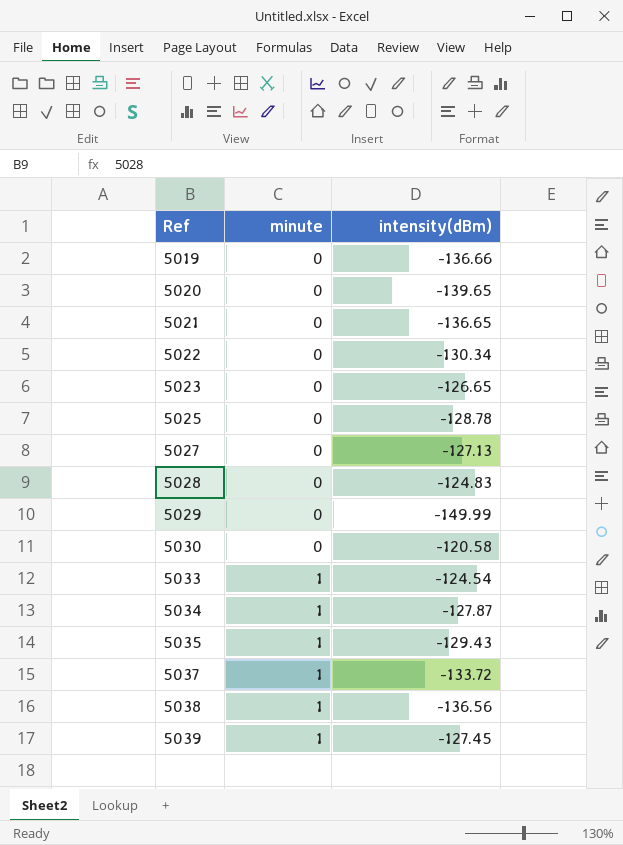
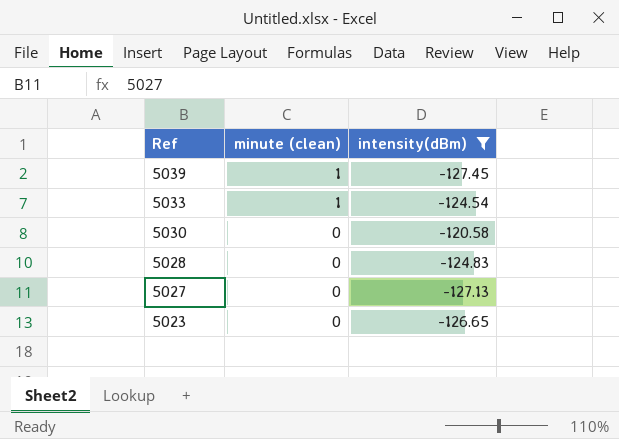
filter: none -> intensity(dBm) >= -127.45
row order: Ref ascending -> Ref descending
column name: minute -> minute (clean)

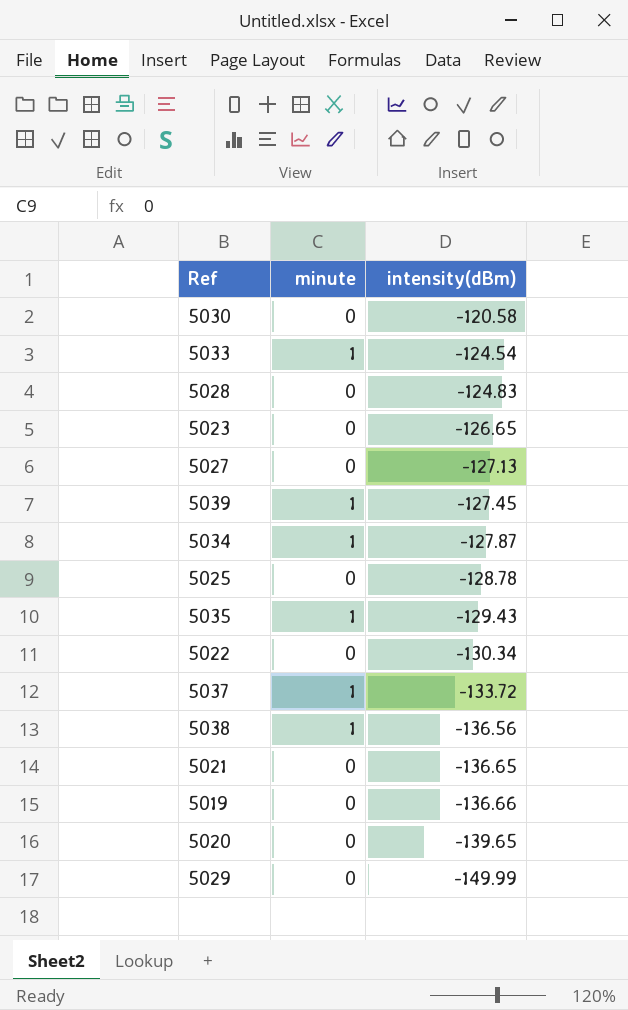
filter: intensity(dBm) >= -127.45 -> none
row order: Ref descending -> intensity(dBm) descending
column name: minute (clean) -> minute

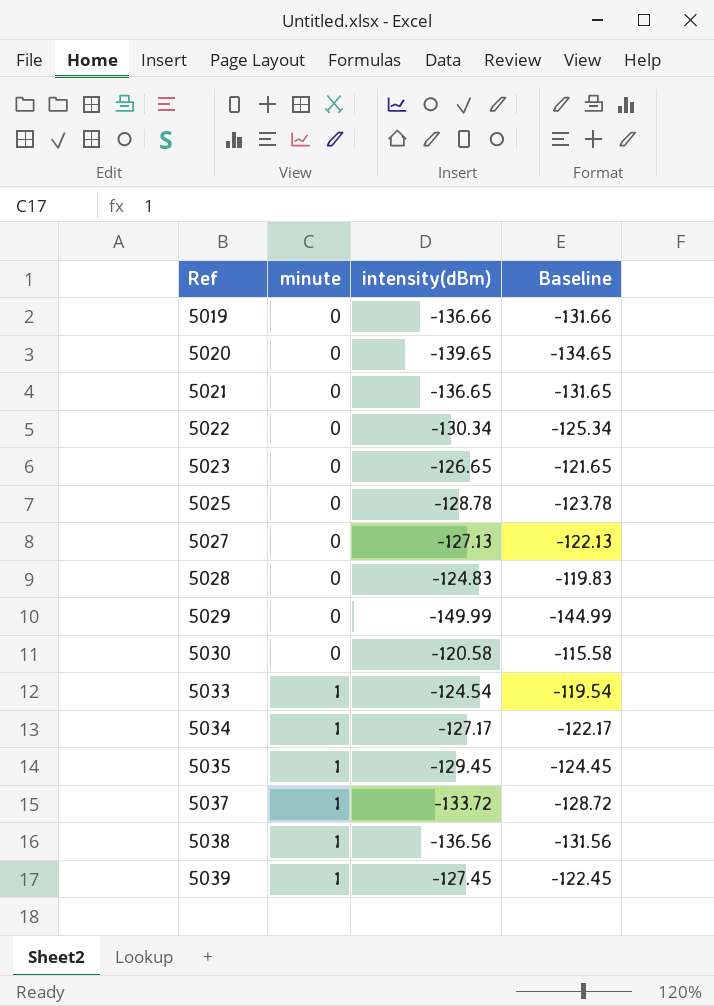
row order: intensity(dBm) descending -> Ref ascending
column Baseline | formula: none -> [intensity(dBm)] + 5
5034 | intensity(dBm): -127.87 -> -127.17
5035 | intensity(dBm): -129.43 -> -129.45

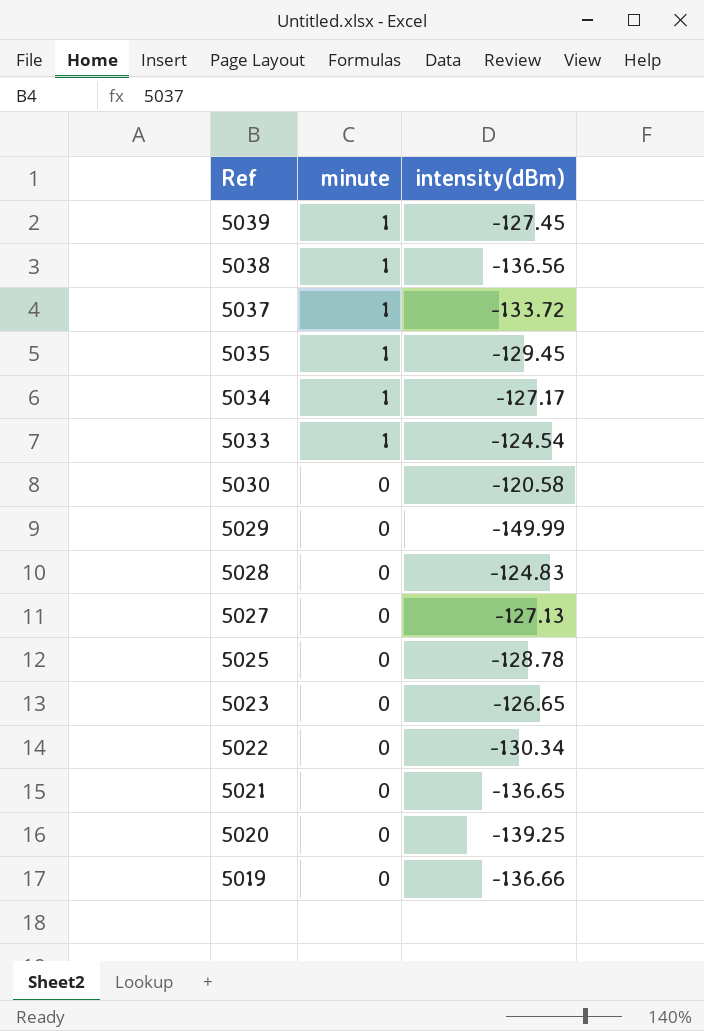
row order: Ref ascending -> Ref descending
column Baseline | formula: [intensity(dBm)] + 5 -> none
5020 | intensity(dBm): -139.65 -> -139.25

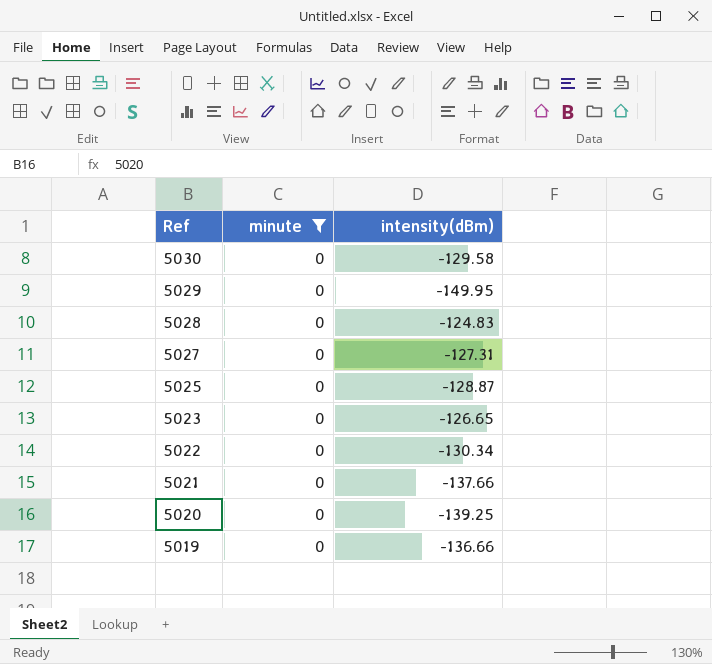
filter: none -> minute = 0
5030 | intensity(dBm): -120.58 -> -129.58
5029 | intensity(dBm): -149.99 -> -149.95
5027 | intensity(dBm): -127.13 -> -127.31
5025 | intensity(dBm): -128.78 -> -128.87
5021 | intensity(dBm): -136.65 -> -137.66

